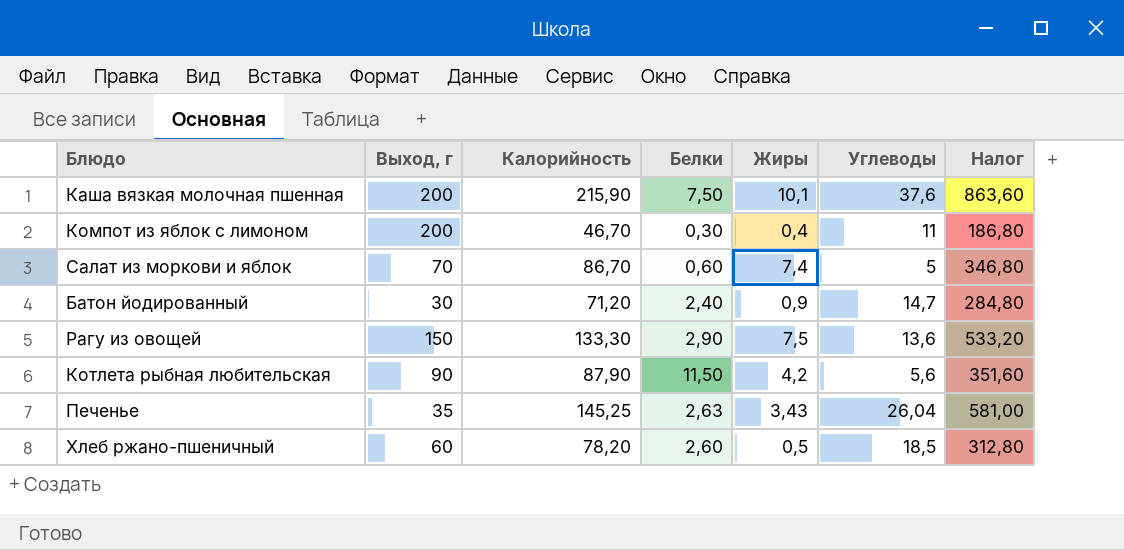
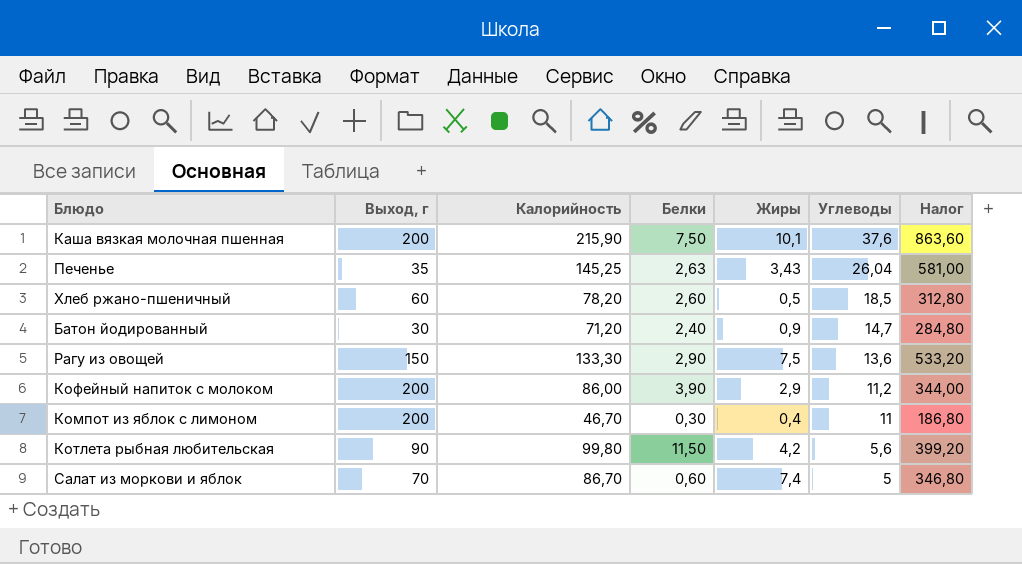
row order: none -> Углеводы descending
row Кофейный напиток с молоком: none -> 200 | 86,00 | 3,90 | 2,9 | 11,2 | 344,00
Котлета рыбная любительская | Калорийность: 87,90 -> 99,80
Котлета рыбная любительская | Налог: 351,60 -> 399,20

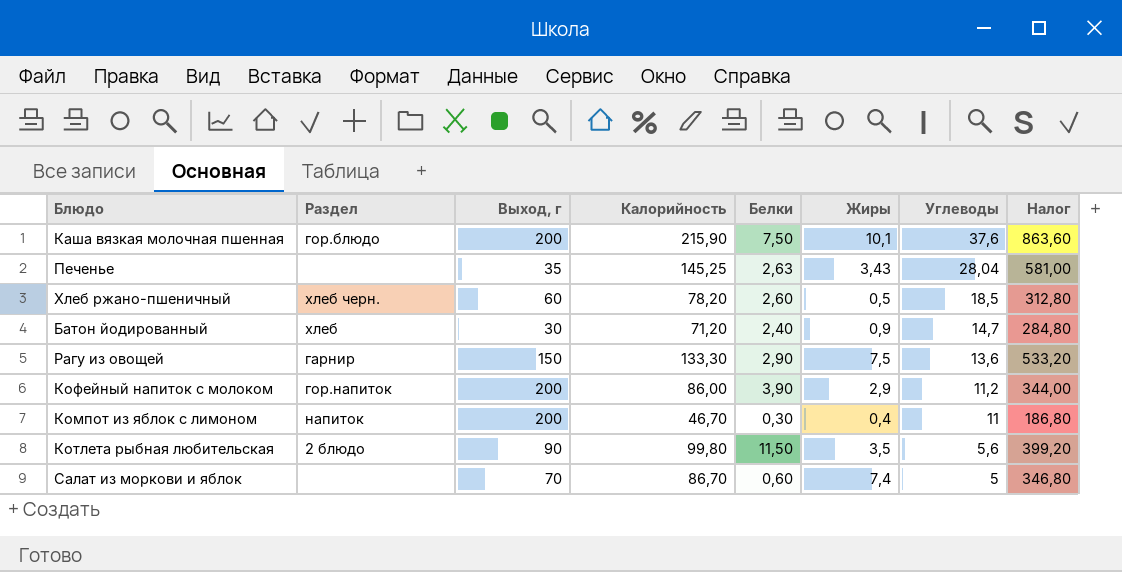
column Раздел | position: none -> 2
Печенье | Углеводы: 26,04 -> 28,04
Котлета рыбная любительская | Жиры: 4,2 -> 3,5

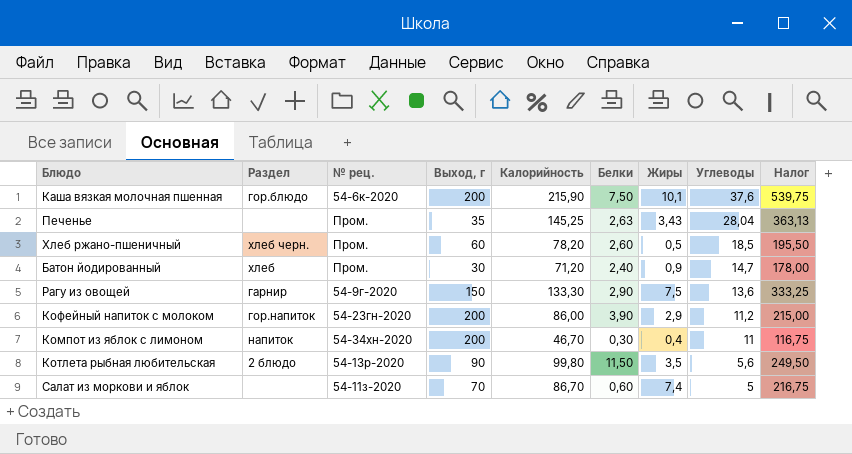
column № рец. | position: none -> 3
column Налог | formula: [Калорийность] * 4 -> [Калорийность] * 2,5

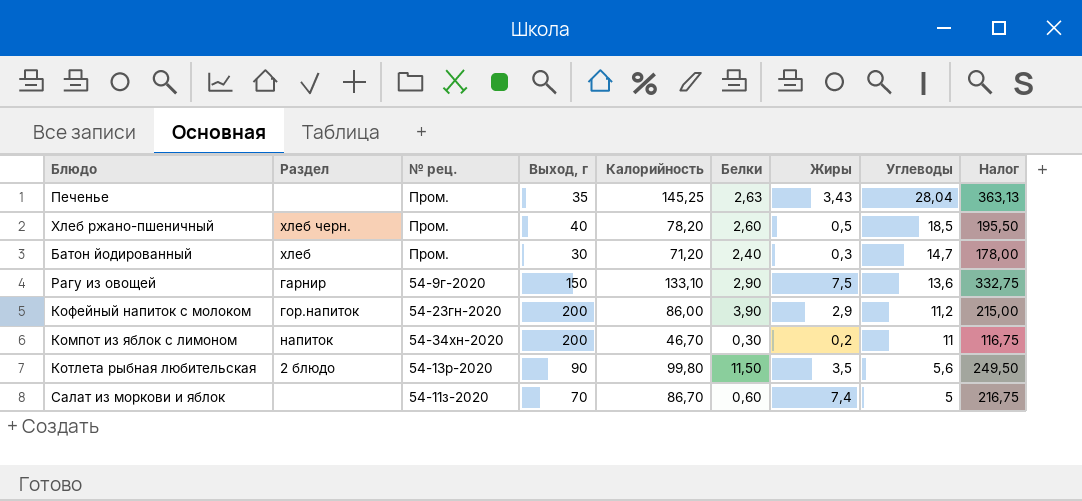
row Каша вязкая молочная пшенная: гор.блюдо | 54-6к-2020 | 200 | 215,90 | 7,50 | 10,1 | 37,6 | 539,75 -> none
Хлеб ржано-пшеничный | Выход, г: 60 -> 40
Батон йодированный | Жиры: 0,9 -> 0,3
Рагу из овощей | Калорийность: 133,30 -> 133,10
Рагу из овощей | Налог: 333,25 -> 332,75
Компот из яблок с лимоном | Жиры: 0,4 -> 0,2

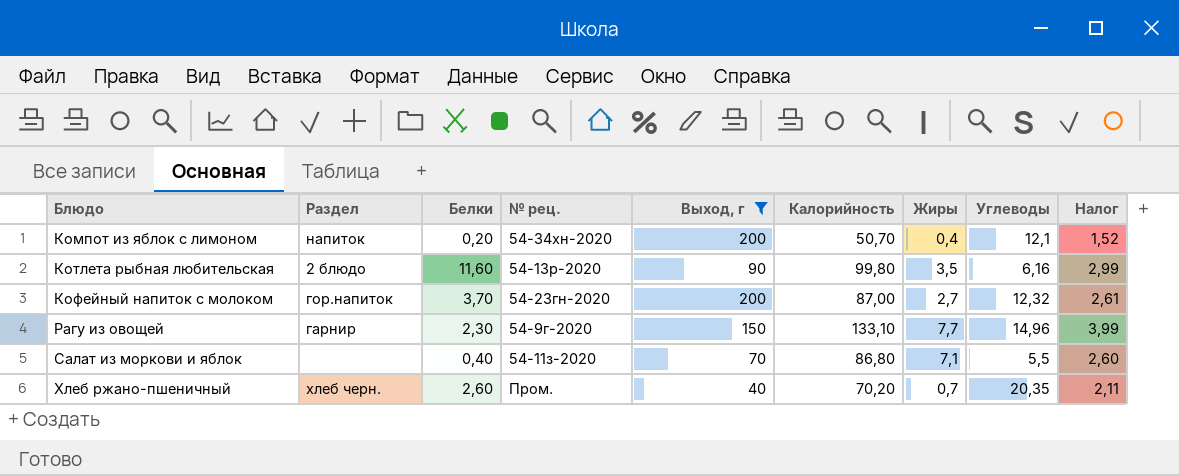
filter: none -> Выход, г >= 40
row order: Углеводы descending -> Блюдо ascending
column Белки | position: 6 -> 3
column Налог | formula: [Калорийность] * 2,5 -> [Калорийность] * 0,03
Компот из яблок с лимоном | Белки: 0,30 -> 0,20
Компот из яблок с лимоном | Калорийность: 46,70 -> 50,70
Компот из яблок с лимоном | Жиры: 0,2 -> 0,4
Компот из яблок с лимоном | Углеводы: 11 -> 12,1
Котлета рыбная любительская | Белки: 11,50 -> 11,60
Котлета рыбная любительская | Углеводы: 5,6 -> 6,16
Кофейный напиток с молоком | Белки: 3,90 -> 3,70
Кофейный напиток с молоком | Калорийность: 86,00 -> 87,00
Кофейный напиток с молоком | Жиры: 2,9 -> 2,7
Кофейный напиток с молоком | Углеводы: 11,2 -> 12,32
Рагу из овощей | Белки: 2,90 -> 2,30
Рагу из овощей | Жиры: 7,5 -> 7,7
Рагу из овощей | Углеводы: 13,6 -> 14,96
Салат из моркови и яблок | Белки: 0,60 -> 0,40
Салат из моркови и яблок | Калорийность: 86,70 -> 86,80
Салат из моркови и яблок | Жиры: 7,4 -> 7,1
Салат из моркови и яблок | Углеводы: 5 -> 5,5
Хлеб ржано-пшеничный | Калорийность: 78,20 -> 70,20
Хлеб ржано-пшеничный | Жиры: 0,5 -> 0,7
Хлеб ржано-пшеничный | Углеводы: 18,5 -> 20,35

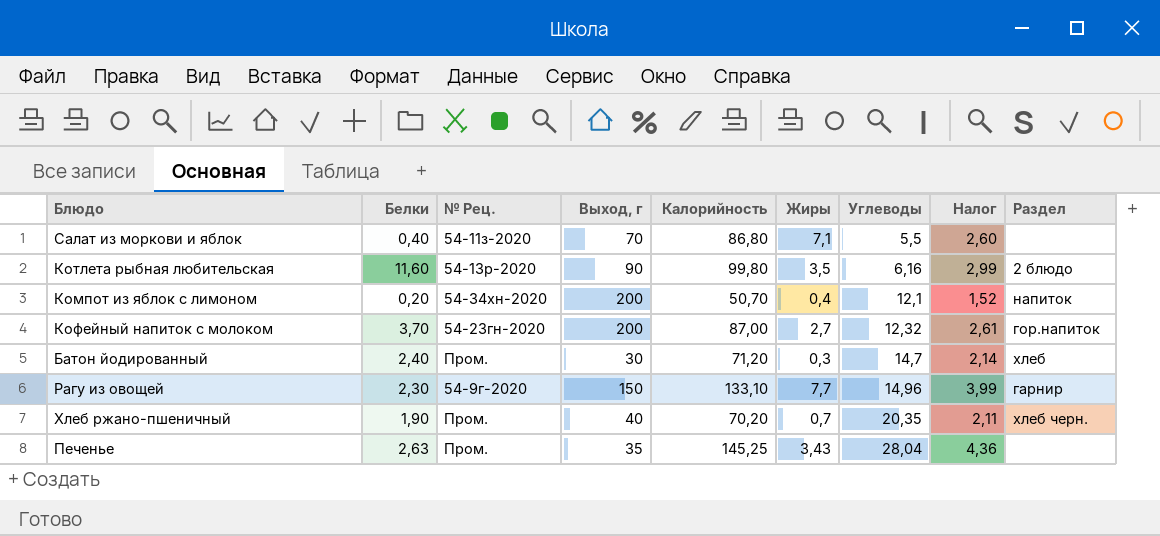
filter: Выход, г >= 40 -> none
row order: Блюдо ascending -> Углеводы ascending
column name: № рец. -> № Рец.
column Раздел | position: 2 -> 9
Хлеб ржано-пшеничный | Белки: 2,60 -> 1,90

